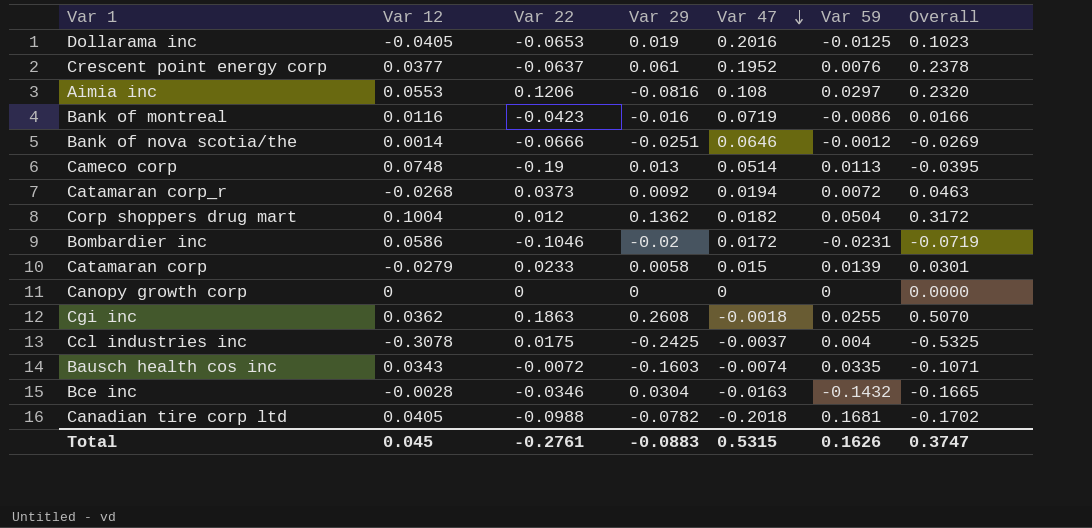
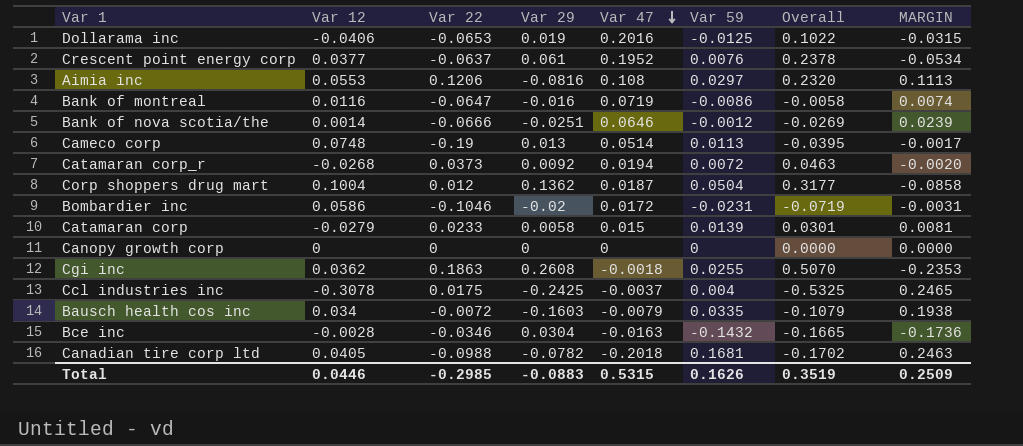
column MARGIN | formula: none -> [Var 59] - [Var 29]
Dollarama inc | Var 12: -0.0405 -> -0.0406
Dollarama inc | Overall: 0.1023 -> 0.1022
Bank of montreal | Var 22: -0.0423 -> -0.0647
Bank of montreal | Overall: 0.0166 -> -0.0058
Corp shoppers drug mart | Var 47: 0.0182 -> 0.0187
Corp shoppers drug mart | Overall: 0.3172 -> 0.3177
Bausch health cos inc | Var 12: 0.0343 -> 0.034
Bausch health cos inc | Var 47: -0.0074 -> -0.0079
Bausch health cos inc | Overall: -0.1071 -> -0.1079
Total | Var 12: 0.045 -> 0.0446
Total | Var 22: -0.2761 -> -0.2985
Total | Overall: 0.3747 -> 0.3519

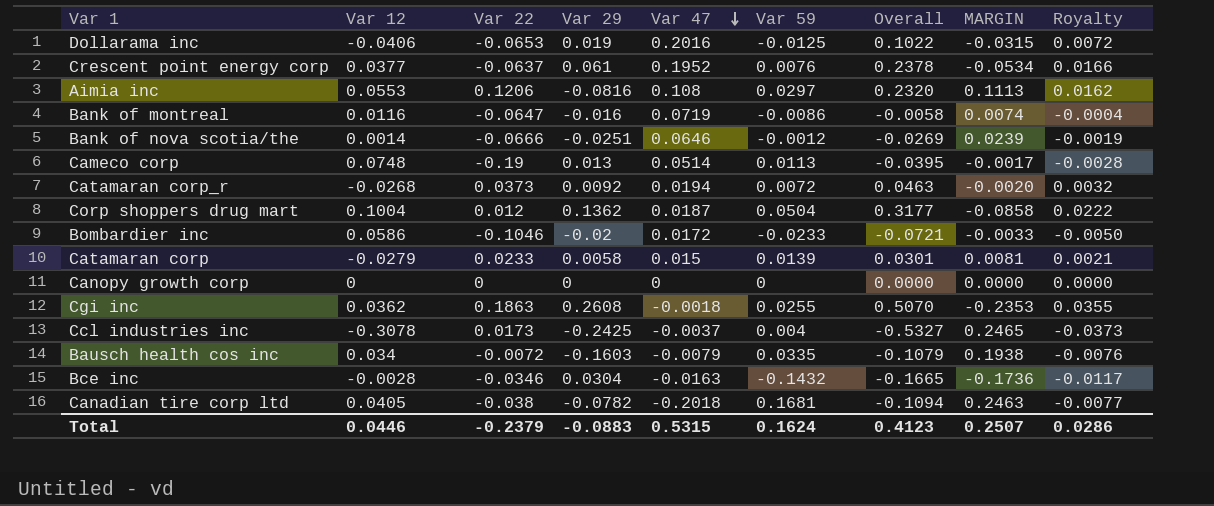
column Royalty | formula: none -> [Overall] * 0.07
Bombardier inc | Var 59: -0.0231 -> -0.0233
Bombardier inc | Overall: -0.0719 -> -0.0721
Bombardier inc | MARGIN: -0.0031 -> -0.0033
Ccl industries inc | Var 22: 0.0175 -> 0.0173
Ccl industries inc | Overall: -0.5325 -> -0.5327
Canadian tire corp ltd | Var 22: -0.0988 -> -0.038
Canadian tire corp ltd | Overall: -0.1702 -> -0.1094
Total | Var 22: -0.2985 -> -0.2379
Total | Var 59: 0.1626 -> 0.1624
Total | Overall: 0.3519 -> 0.4123
Total | MARGIN: 0.2509 -> 0.2507

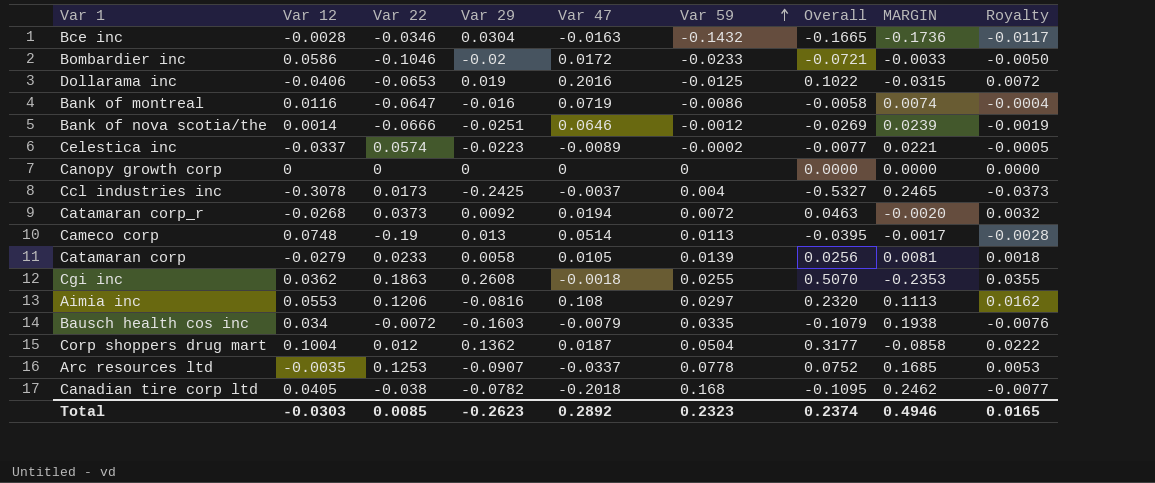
row order: Var 47 descending -> Var 59 ascending
row Crescent point energy corp: 0.0377 | -0.0637 | 0.061 | 0.1952 | 0.0076 | 0.2378 | -0.0534 | 0.0166 -> none
row Celestica inc: none -> -0.0337 | 0.0574 | -0.0223 | -0.0089 | -0.0002 | -0.0077 | 0.0221 | -0.0005
Catamaran corp | Var 47: 0.015 -> 0.0105
Catamaran corp | Overall: 0.0301 -> 0.0256
Catamaran corp | Royalty: 0.0021 -> 0.0018
row Arc resources ltd: none -> -0.0035 | 0.1253 | -0.0907 | -0.0337 | 0.0778 | 0.0752 | 0.1685 | 0.0053
Canadian tire corp ltd | Var 59: 0.1681 -> 0.168
Canadian tire corp ltd | Overall: -0.1094 -> -0.1095
Canadian tire corp ltd | MARGIN: 0.2463 -> 0.2462
Total | Var 12: 0.0446 -> -0.0303
Total | Var 22: -0.2379 -> 0.0085
Total | Var 29: -0.0883 -> -0.2623
Total | Var 47: 0.5315 -> 0.2892
Total | Var 59: 0.1624 -> 0.2323
Total | Overall: 0.4123 -> 0.2374
Total | MARGIN: 0.2507 -> 0.4946
Total | Royalty: 0.0286 -> 0.0165

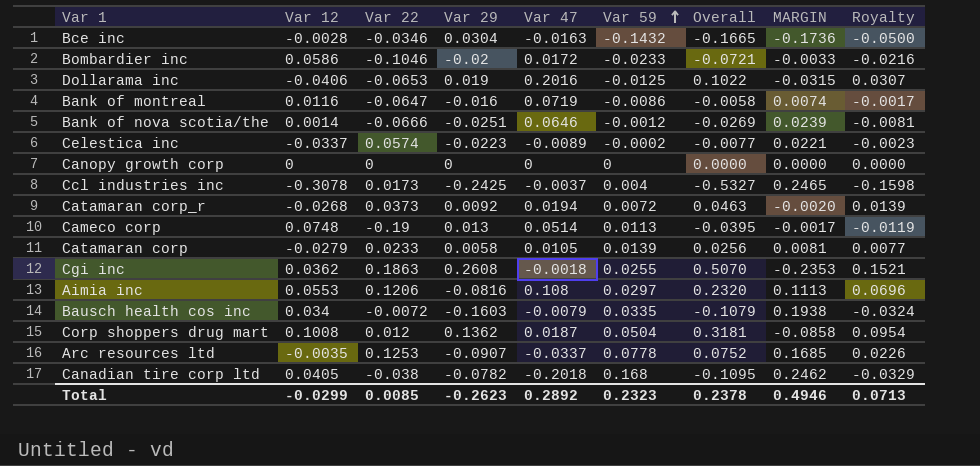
column Royalty | formula: [Overall] * 0.07 -> [Overall] * 0.3
Corp shoppers drug mart | Var 12: 0.1004 -> 0.1008
Corp shoppers drug mart | Overall: 0.3177 -> 0.3181
Total | Var 12: -0.0303 -> -0.0299
Total | Overall: 0.2374 -> 0.2378
Total | Royalty: 0.0165 -> 0.0713

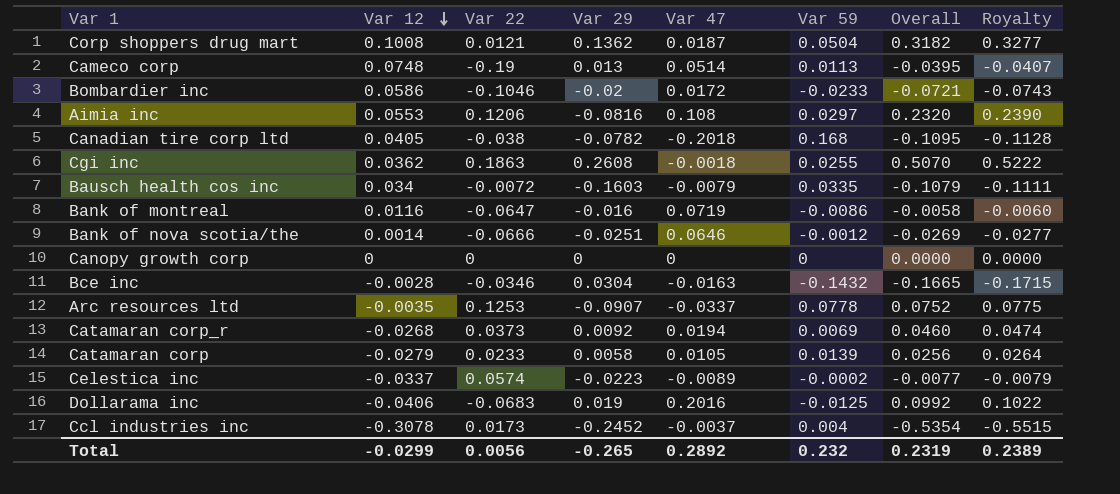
row order: Var 59 ascending -> Var 12 descending
column MARGIN | formula: [Var 59] - [Var 29] -> none
column Royalty | formula: [Overall] * 0.3 -> [Overall] * 1.03
Corp shoppers drug mart | Var 22: 0.012 -> 0.0121
Corp shoppers drug mart | Overall: 0.3181 -> 0.3182
Catamaran corp_r | Var 59: 0.0072 -> 0.0069
Catamaran corp_r | Overall: 0.0463 -> 0.0460
Dollarama inc | Var 22: -0.0653 -> -0.0683
Dollarama inc | Overall: 0.1022 -> 0.0992
Ccl industries inc | Var 29: -0.2425 -> -0.2452
Ccl industries inc | Overall: -0.5327 -> -0.5354
Total | Var 22: 0.0085 -> 0.0056
Total | Var 29: -0.2623 -> -0.265
Total | Var 59: 0.2323 -> 0.232
Total | Overall: 0.2378 -> 0.2319
Total | Royalty: 0.0713 -> 0.2389

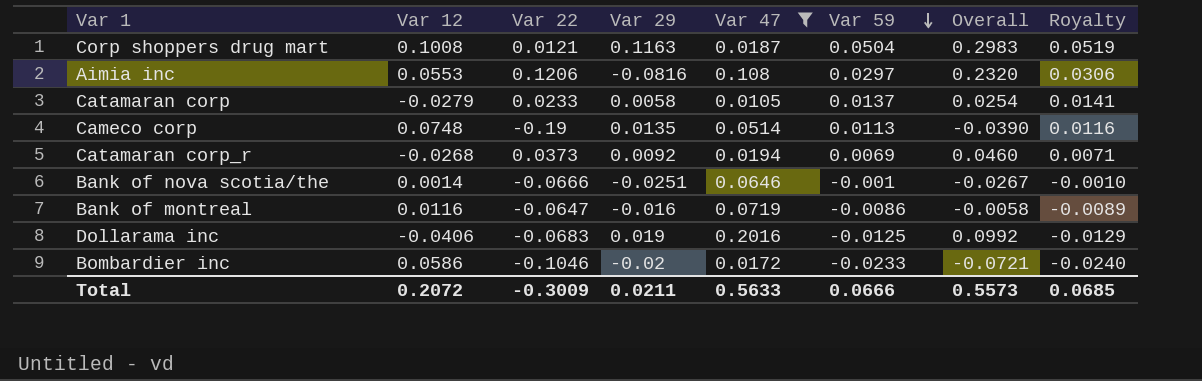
filter: none -> Var 47 >= 0.0105
row order: Var 12 descending -> Var 59 descending
column Royalty | formula: [Overall] * 1.03 -> [Var 59] * 1.03
Corp shoppers drug mart | Var 29: 0.1362 -> 0.1163
Corp shoppers drug mart | Overall: 0.3182 -> 0.2983
Catamaran corp | Var 59: 0.0139 -> 0.0137
Catamaran corp | Overall: 0.0256 -> 0.0254
Cameco corp | Var 29: 0.013 -> 0.0135
Cameco corp | Overall: -0.0395 -> -0.0390
Bank of nova scotia/the | Var 59: -0.0012 -> -0.001
Bank of nova scotia/the | Overall: -0.0269 -> -0.0267
Total | Var 12: -0.0299 -> 0.2072
Total | Var 22: 0.0056 -> -0.3009
Total | Var 29: -0.265 -> 0.0211
Total | Var 47: 0.2892 -> 0.5633
Total | Var 59: 0.232 -> 0.0666
Total | Overall: 0.2319 -> 0.5573
Total | Royalty: 0.2389 -> 0.0685

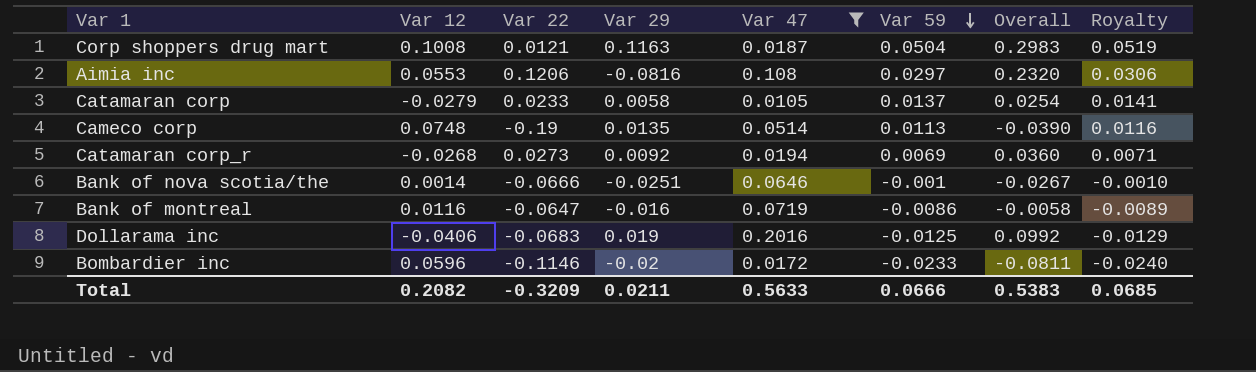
Catamaran corp_r | Var 22: 0.0373 -> 0.0273
Catamaran corp_r | Overall: 0.0460 -> 0.0360
Bombardier inc | Var 12: 0.0586 -> 0.0596
Bombardier inc | Var 22: -0.1046 -> -0.1146
Bombardier inc | Overall: -0.0721 -> -0.0811
Total | Var 12: 0.2072 -> 0.2082
Total | Var 22: -0.3009 -> -0.3209
Total | Overall: 0.5573 -> 0.5383

